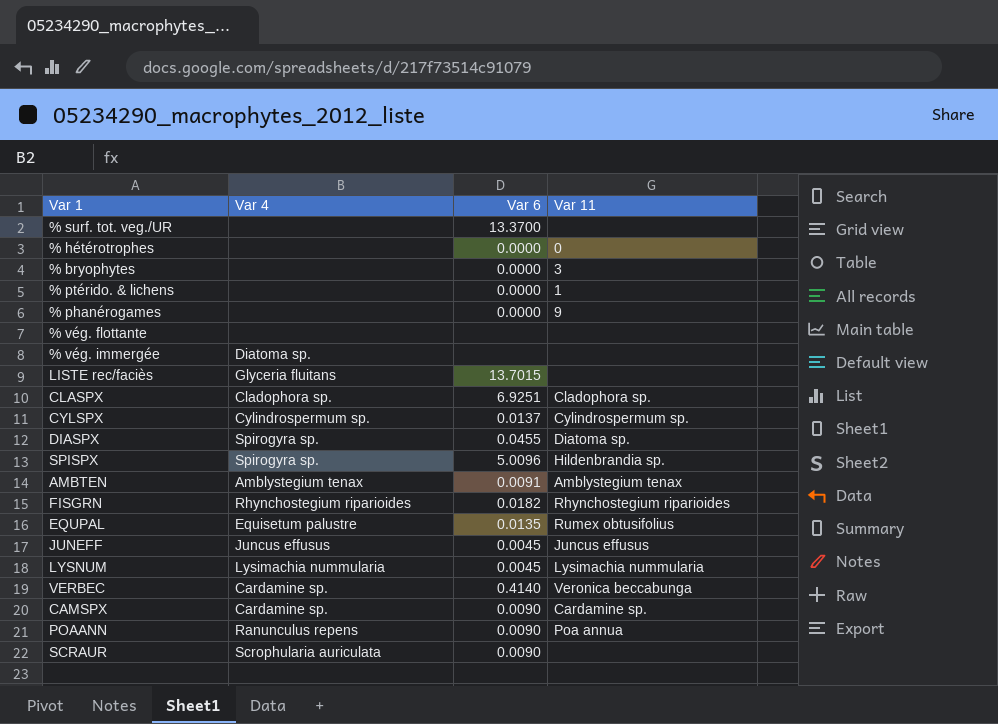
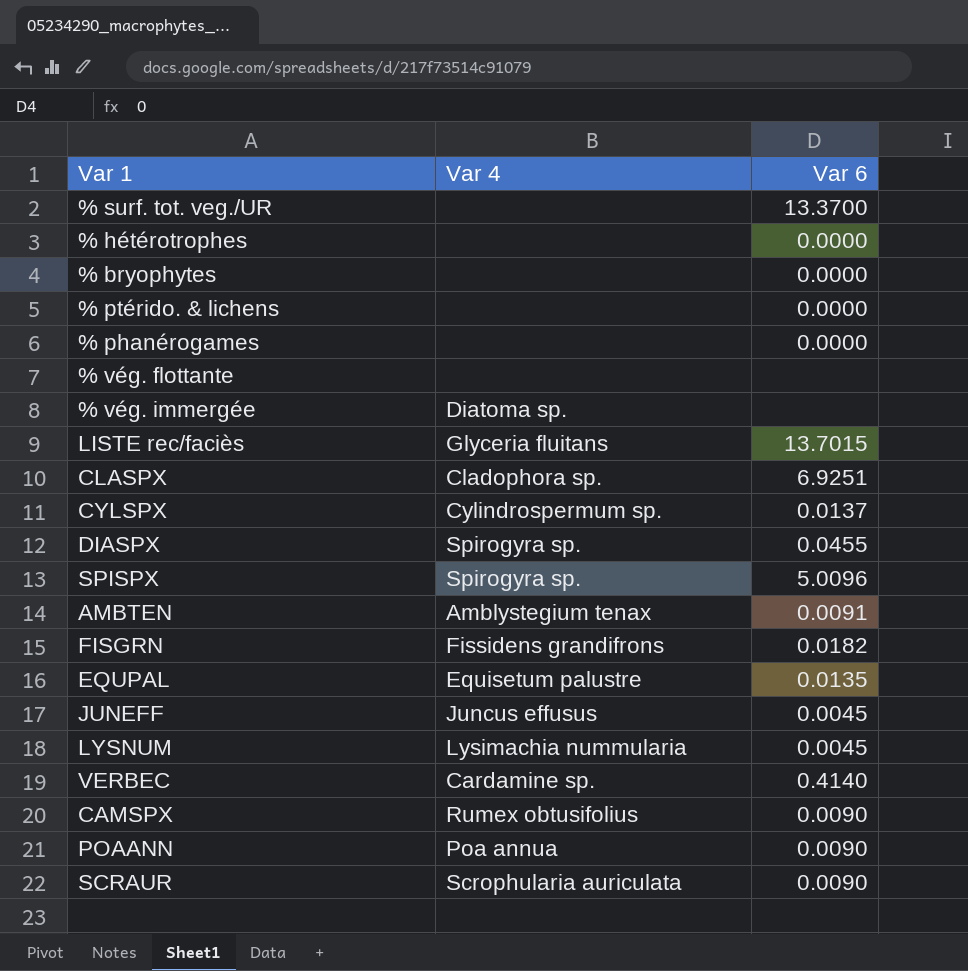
column Var 11 | position: 4 -> none
FISGRN | Var 4: Rhynchostegium riparioides -> Fissidens grandifrons
CAMSPX | Var 4: Cardamine sp. -> Rumex obtusifolius
POAANN | Var 4: Ranunculus repens -> Poa annua

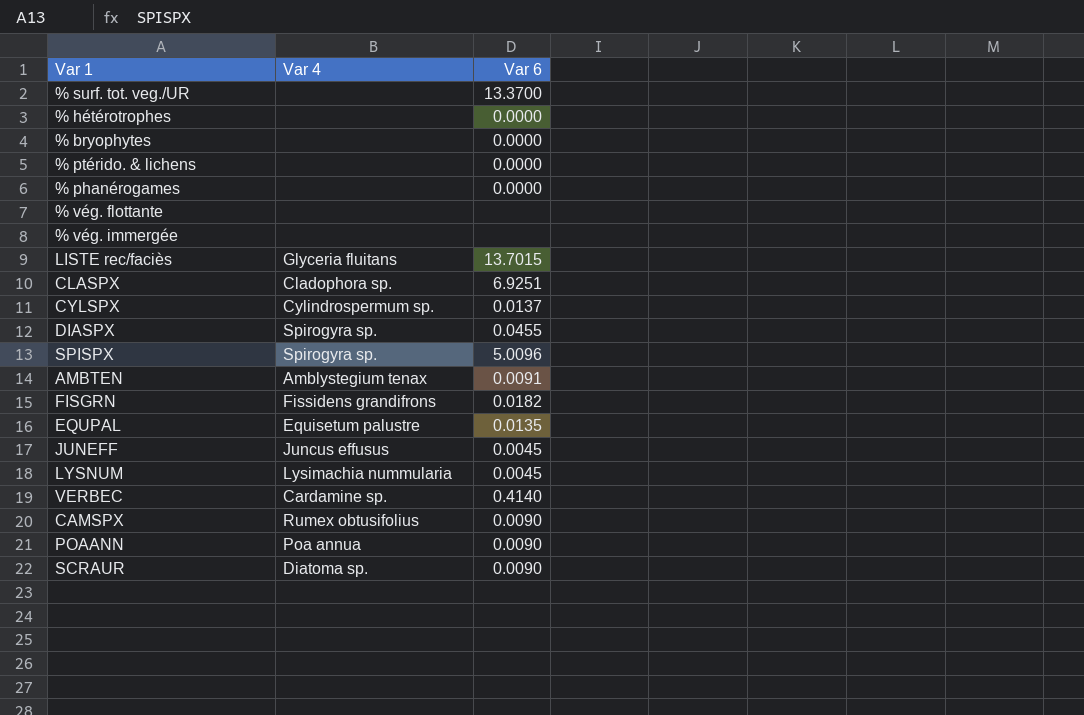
% vég. immergée | Var 4: Diatoma sp. -> none
SCRAUR | Var 4: Scrophularia auriculata -> Diatoma sp.

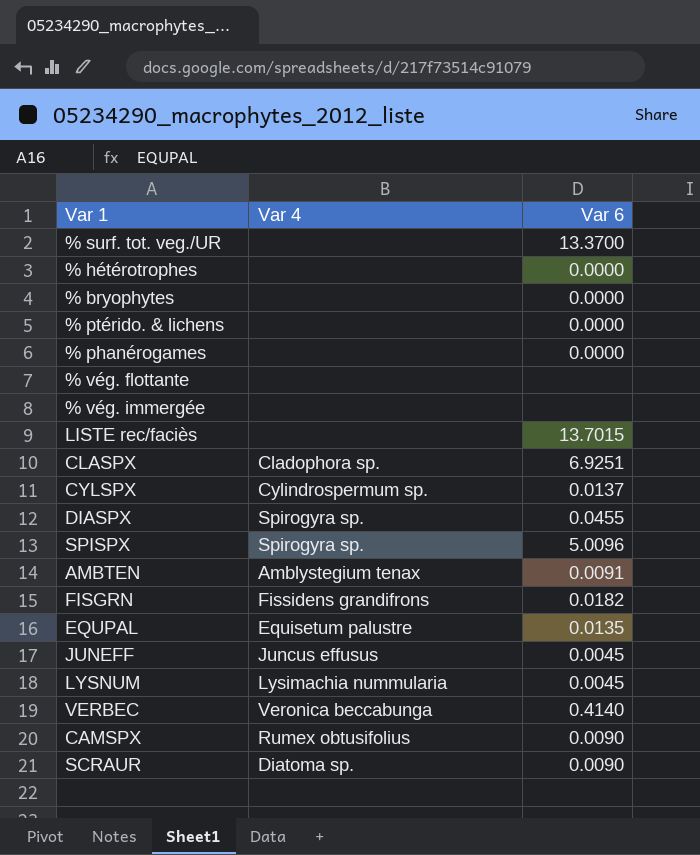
row POAANN: Poa annua | 0.0090 -> none
LISTE rec/faciès | Var 4: Glyceria fluitans -> none
VERBEC | Var 4: Cardamine sp. -> Veronica beccabunga

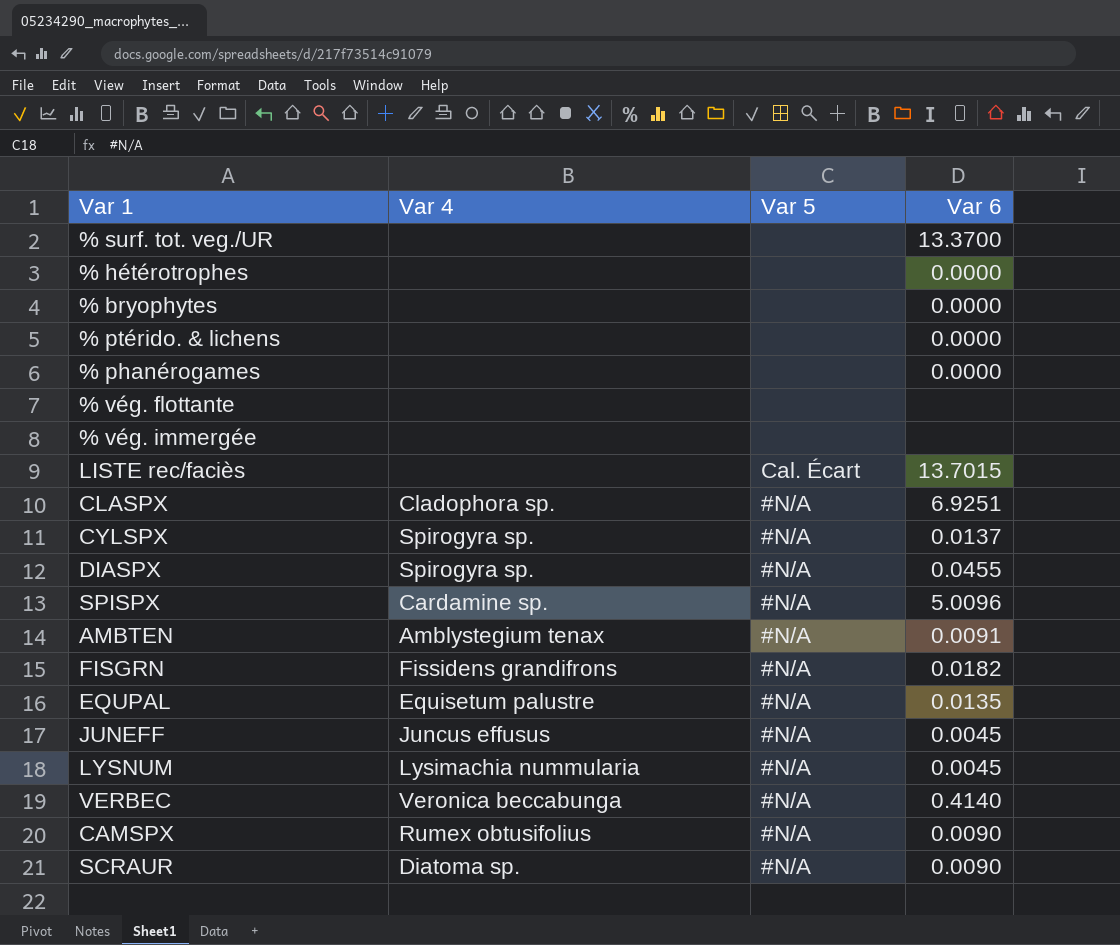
column Var 5 | position: none -> 3
CYLSPX | Var 4: Cylindrospermum sp. -> Spirogyra sp.
SPISPX | Var 4: Spirogyra sp. -> Cardamine sp.

